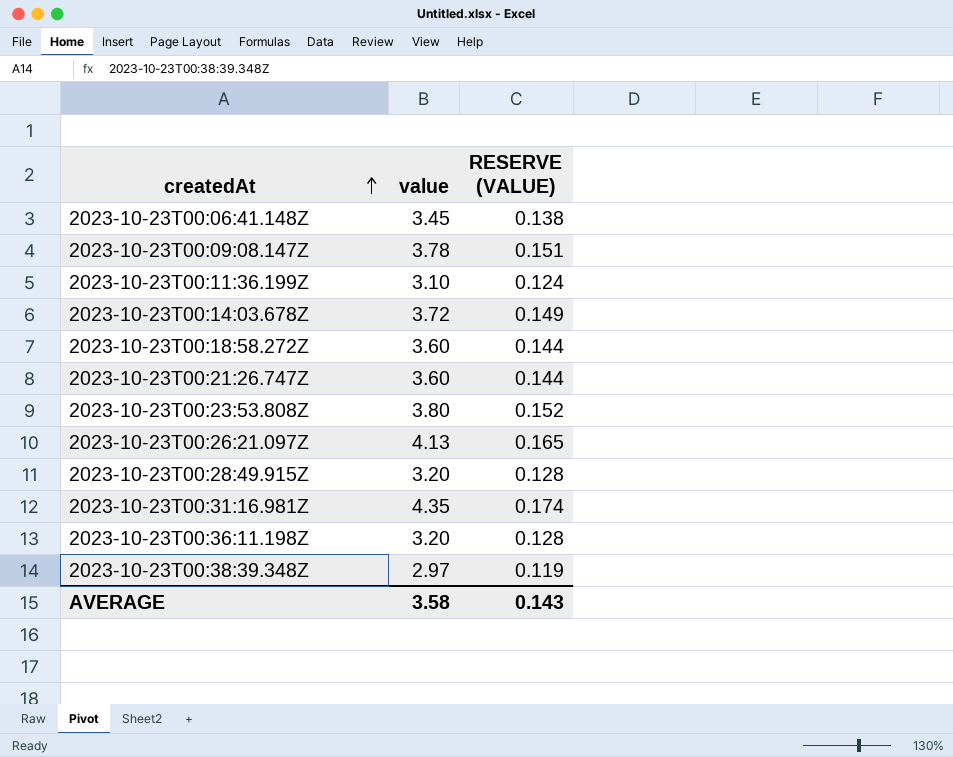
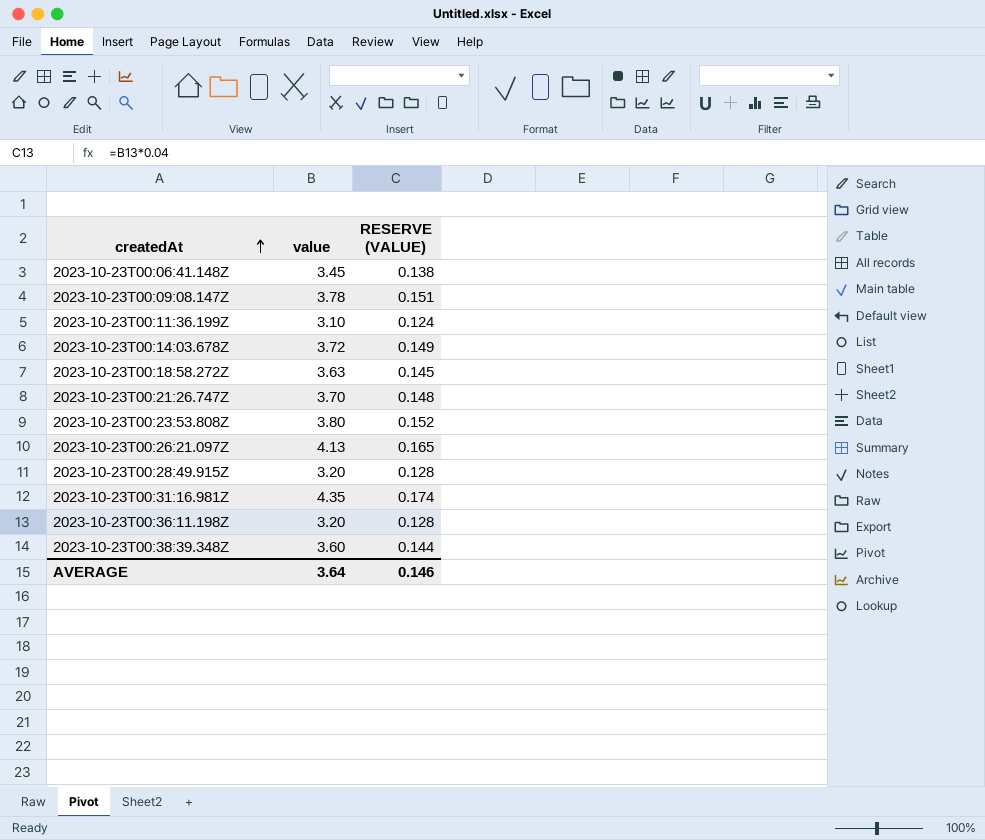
2023-10-23T00:18:58.272Z | value: 3.60 -> 3.63
2023-10-23T00:18:58.272Z | RESERVE (VALUE): 0.144 -> 0.145
2023-10-23T00:21:26.747Z | value: 3.60 -> 3.70
2023-10-23T00:21:26.747Z | RESERVE (VALUE): 0.144 -> 0.148
2023-10-23T00:38:39.348Z | value: 2.97 -> 3.60
2023-10-23T00:38:39.348Z | RESERVE (VALUE): 0.119 -> 0.144
AVERAGE | value: 3.58 -> 3.64
AVERAGE | RESERVE (VALUE): 0.143 -> 0.146

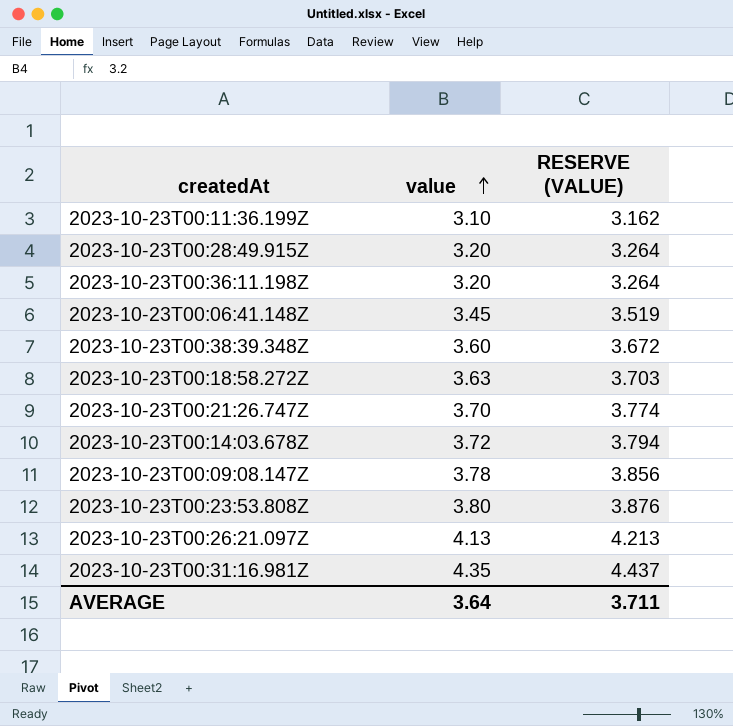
row order: createdAt ascending -> value ascending
column RESERVE (VALUE) | formula: [value] * 0.04 -> [value] * 1.02
AVERAGE | RESERVE (VALUE): 0.146 -> 3.711

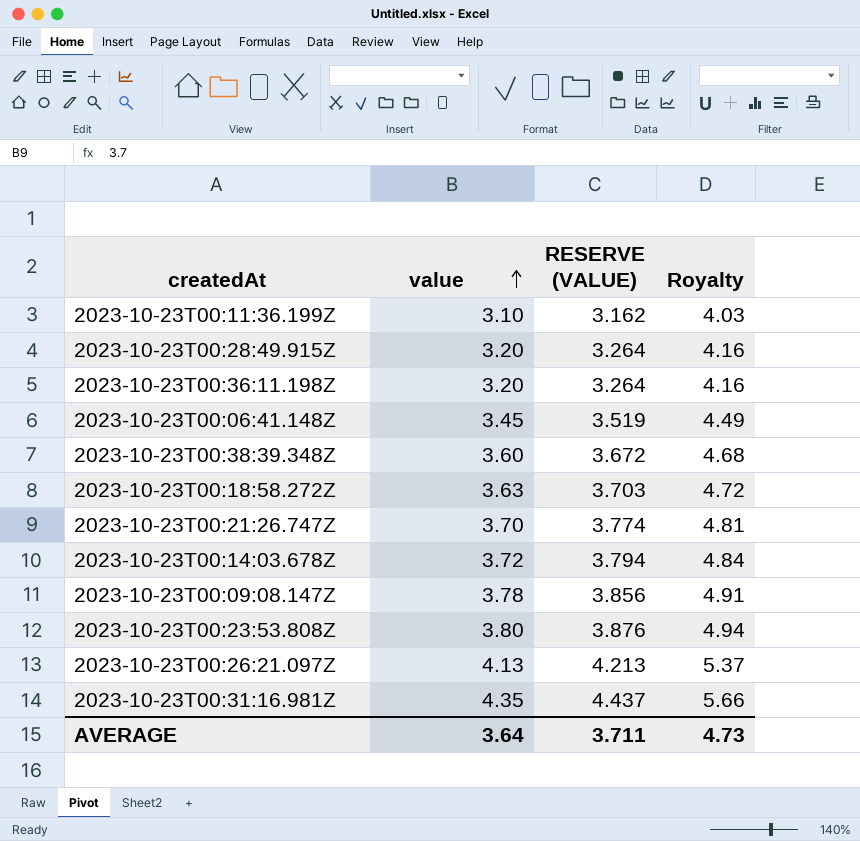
column Royalty | formula: none -> [value] * 1.3

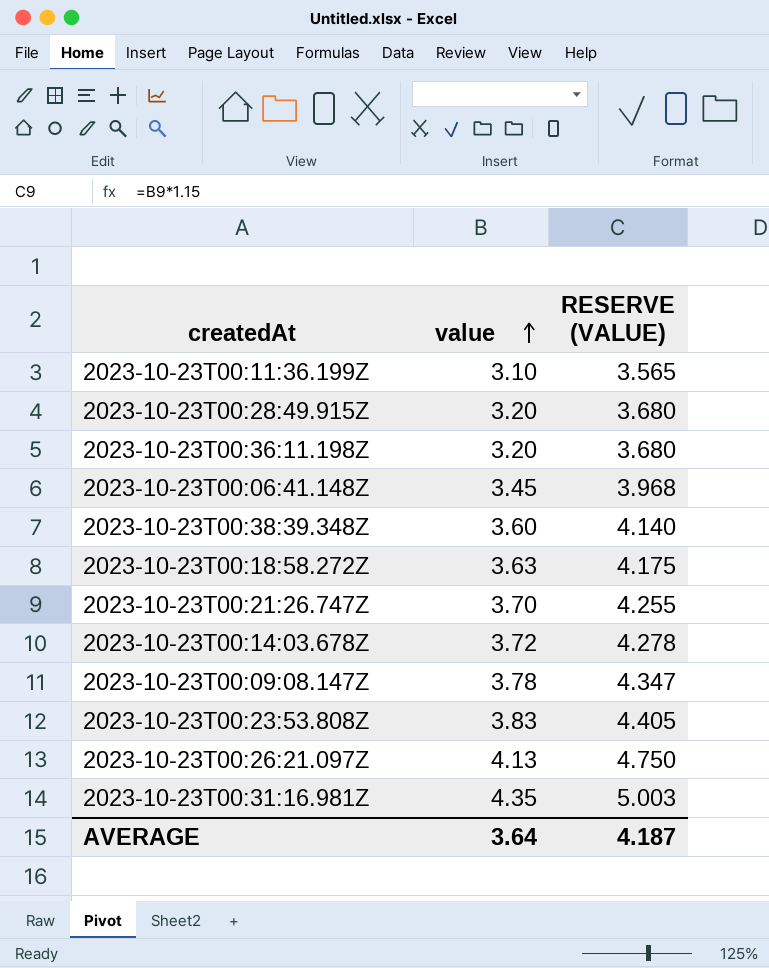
column Royalty | formula: [value] * 1.3 -> none
column RESERVE (VALUE) | formula: [value] * 1.02 -> [value] * 1.15
2023-10-23T00:23:53.808Z | value: 3.80 -> 3.83
AVERAGE | RESERVE (VALUE): 3.711 -> 4.187

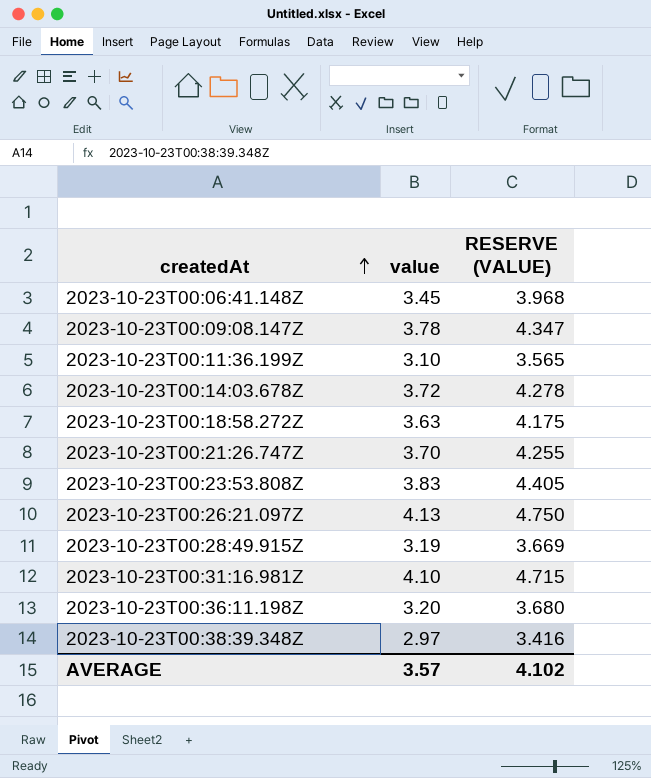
row order: value ascending -> createdAt ascending
2023-10-23T00:28:49.915Z | value: 3.20 -> 3.19
2023-10-23T00:28:49.915Z | RESERVE (VALUE): 3.680 -> 3.669
2023-10-23T00:31:16.981Z | value: 4.35 -> 4.10
2023-10-23T00:31:16.981Z | RESERVE (VALUE): 5.003 -> 4.715
2023-10-23T00:38:39.348Z | value: 3.60 -> 2.97
2023-10-23T00:38:39.348Z | RESERVE (VALUE): 4.140 -> 3.416
AVERAGE | value: 3.64 -> 3.57
AVERAGE | RESERVE (VALUE): 4.187 -> 4.102

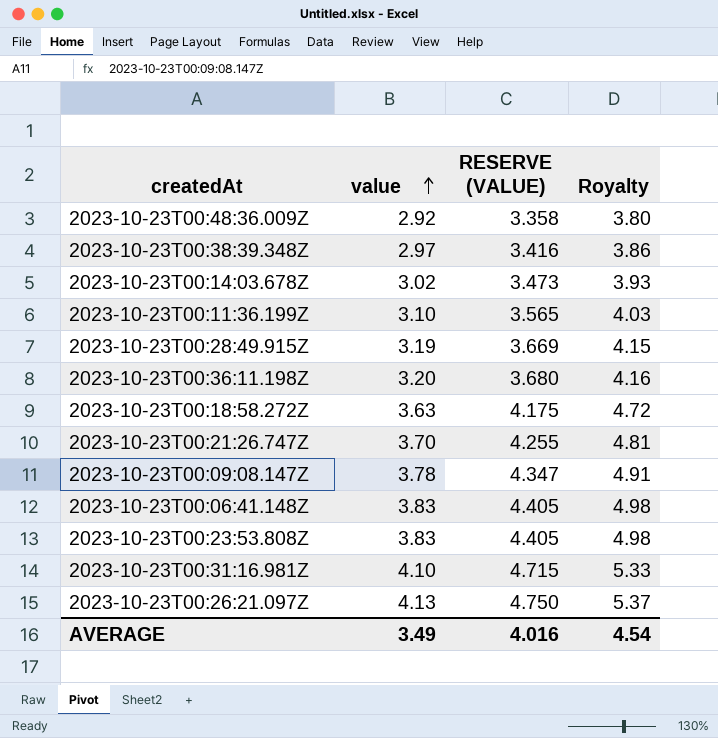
row order: createdAt ascending -> value ascending
column Royalty | formula: none -> [value] * 1.3
row 2023-10-23T00:48:36.009Z: none -> 2.92 | 3.358 | 3.80
2023-10-23T00:14:03.678Z | value: 3.72 -> 3.02
2023-10-23T00:14:03.678Z | RESERVE (VALUE): 4.278 -> 3.473
2023-10-23T00:06:41.148Z | value: 3.45 -> 3.83
2023-10-23T00:06:41.148Z | RESERVE (VALUE): 3.968 -> 4.405
AVERAGE | value: 3.57 -> 3.49
AVERAGE | RESERVE (VALUE): 4.102 -> 4.016

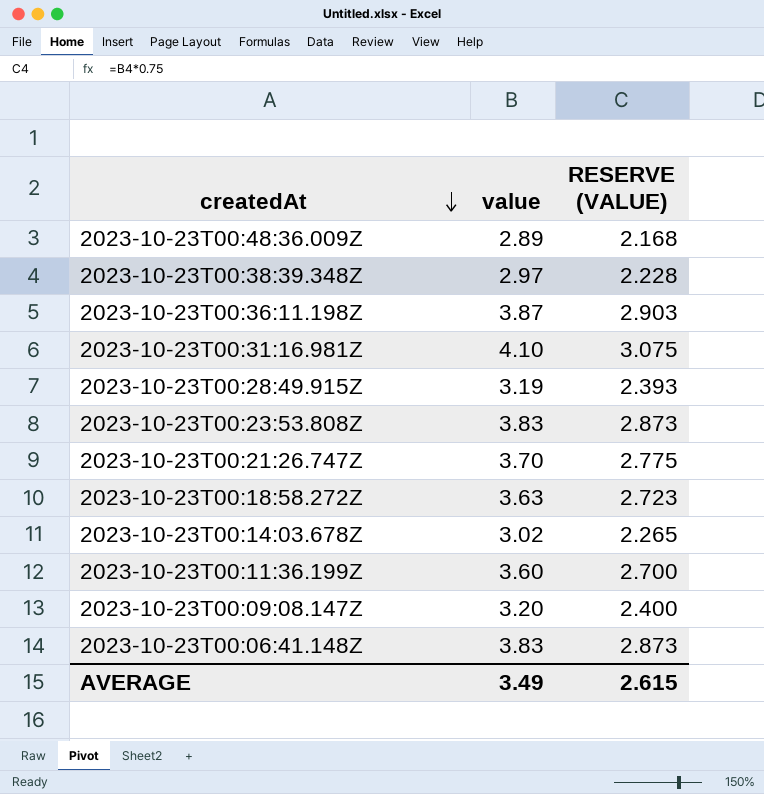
row order: value ascending -> createdAt descending
column Royalty | formula: [value] * 1.3 -> none
column RESERVE (VALUE) | formula: [value] * 1.15 -> [value] * 0.75
row 2023-10-23T00:26:21.097Z: 4.13 | 4.750 | 5.37 -> none
2023-10-23T00:48:36.009Z | value: 2.92 -> 2.89
2023-10-23T00:36:11.198Z | value: 3.20 -> 3.87
2023-10-23T00:11:36.199Z | value: 3.10 -> 3.60
2023-10-23T00:09:08.147Z | value: 3.78 -> 3.20
AVERAGE | RESERVE (VALUE): 4.016 -> 2.615

